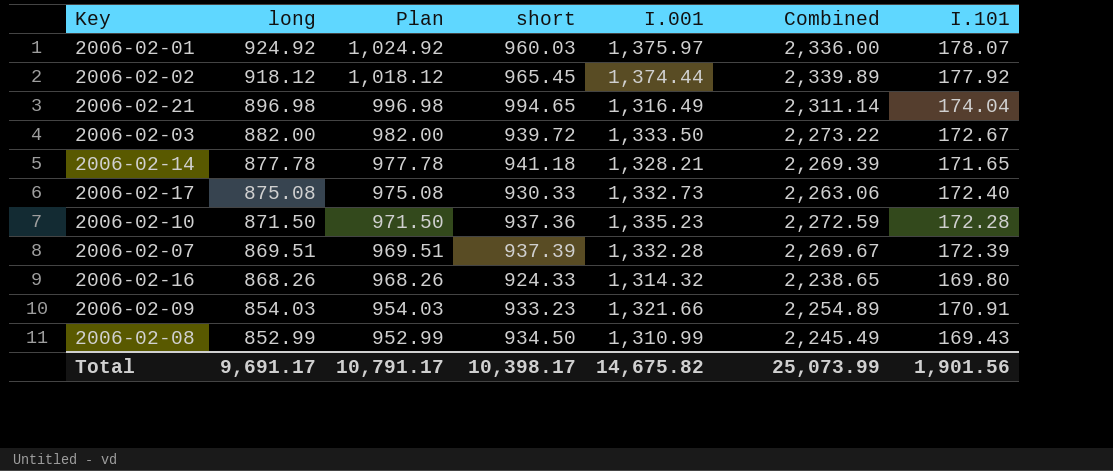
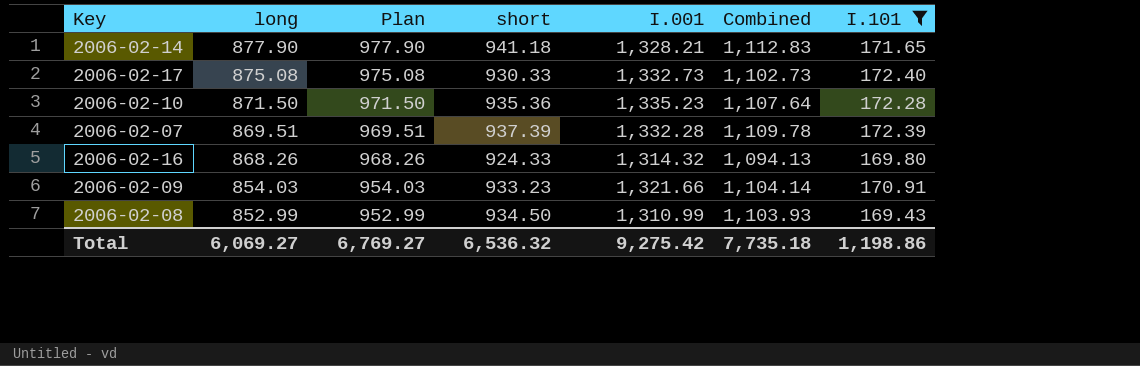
filter: none -> I.101 <= 172.40
column Combined | formula: [short] + [I.001] -> [short] + [I.101]
2006-02-14 | long: 877.78 -> 877.90
2006-02-14 | Plan: 977.78 -> 977.90
2006-02-10 | short: 937.36 -> 935.36
Total | long: 9,691.17 -> 6,069.27
Total | Plan: 10,791.17 -> 6,769.27
Total | short: 10,398.17 -> 6,536.32
Total | I.001: 14,675.82 -> 9,275.42
Total | Combined: 25,073.99 -> 7,735.18
Total | I.101: 1,901.56 -> 1,198.86

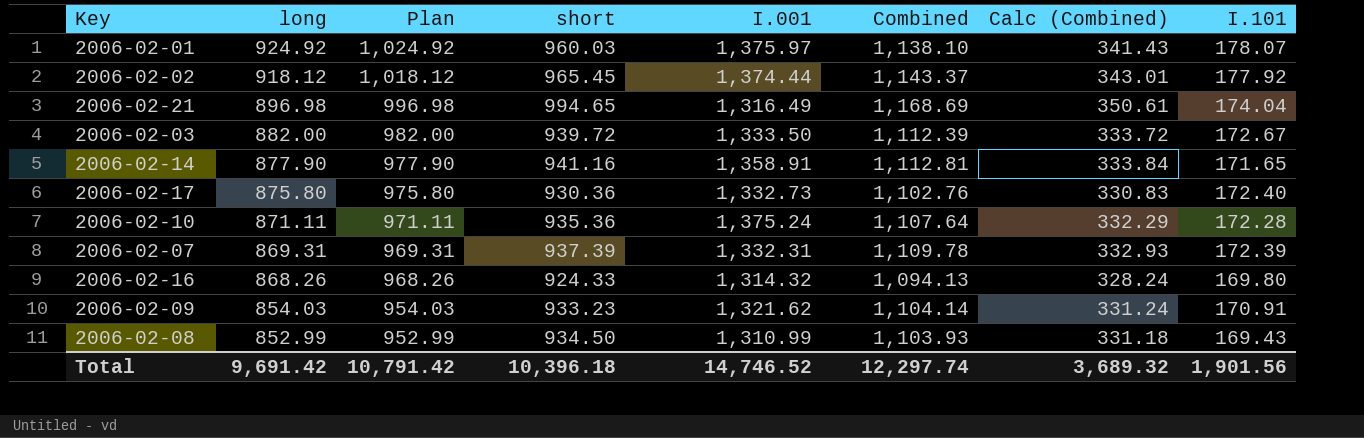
filter: I.101 <= 172.40 -> none
column Calc (Combined) | formula: none -> [Combined] * 0.3
2006-02-14 | short: 941.18 -> 941.16
2006-02-14 | I.001: 1,328.21 -> 1,358.91
2006-02-14 | Combined: 1,112.83 -> 1,112.81
2006-02-17 | long: 875.08 -> 875.80
2006-02-17 | Plan: 975.08 -> 975.80
2006-02-17 | short: 930.33 -> 930.36
2006-02-17 | Combined: 1,102.73 -> 1,102.76
2006-02-10 | long: 871.50 -> 871.11
2006-02-10 | Plan: 971.50 -> 971.11
2006-02-10 | I.001: 1,335.23 -> 1,375.24
2006-02-07 | long: 869.51 -> 869.31
2006-02-07 | Plan: 969.51 -> 969.31
2006-02-07 | I.001: 1,332.28 -> 1,332.31
2006-02-09 | I.001: 1,321.66 -> 1,321.62
Total | long: 6,069.27 -> 9,691.42
Total | Plan: 6,769.27 -> 10,791.42
Total | short: 6,536.32 -> 10,396.18
Total | I.001: 9,275.42 -> 14,746.52
Total | Combined: 7,735.18 -> 12,297.74
Total | I.101: 1,198.86 -> 1,901.56

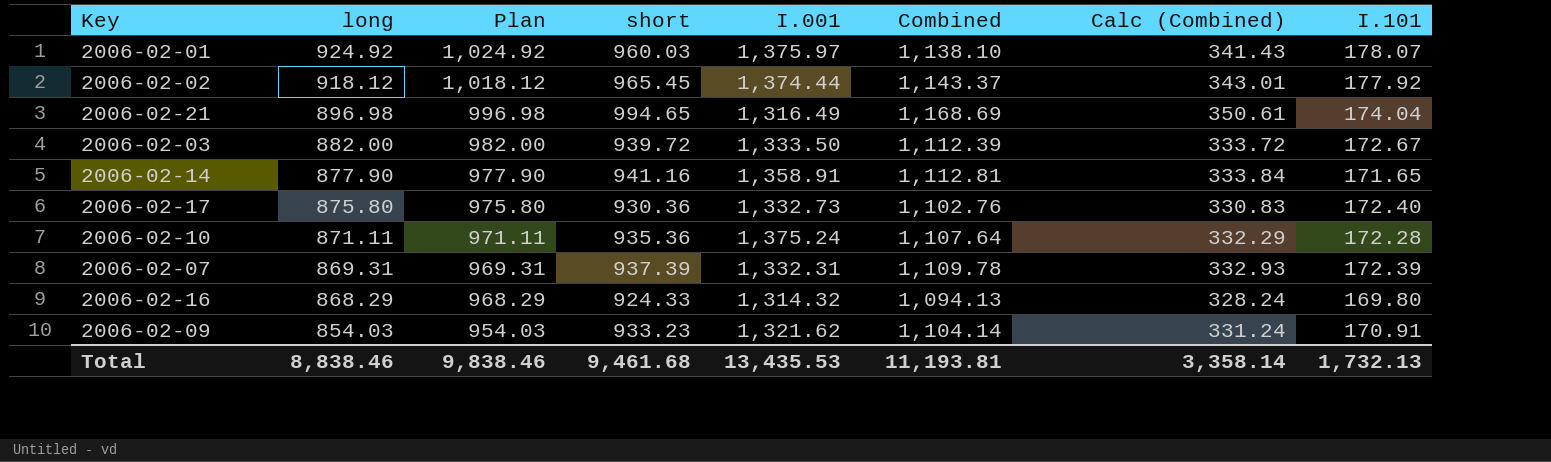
row 2006-02-08: 852.99 | 952.99 | 934.50 | 1,310.99 | 1,103.93 | 331.18 | 169.43 -> none
2006-02-16 | long: 868.26 -> 868.29
2006-02-16 | Plan: 968.26 -> 968.29
Total | long: 9,691.42 -> 8,838.46
Total | Plan: 10,791.42 -> 9,838.46
Total | short: 10,396.18 -> 9,461.68
Total | I.001: 14,746.52 -> 13,435.53
Total | Combined: 12,297.74 -> 11,193.81
Total | Calc (Combined): 3,689.32 -> 3,358.14
Total | I.101: 1,901.56 -> 1,732.13

